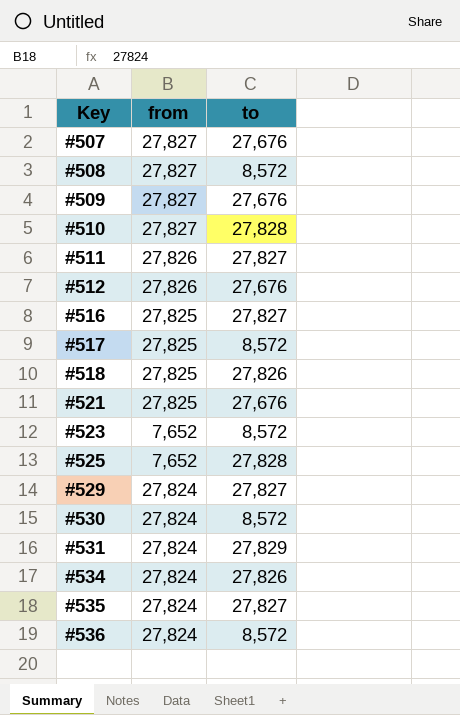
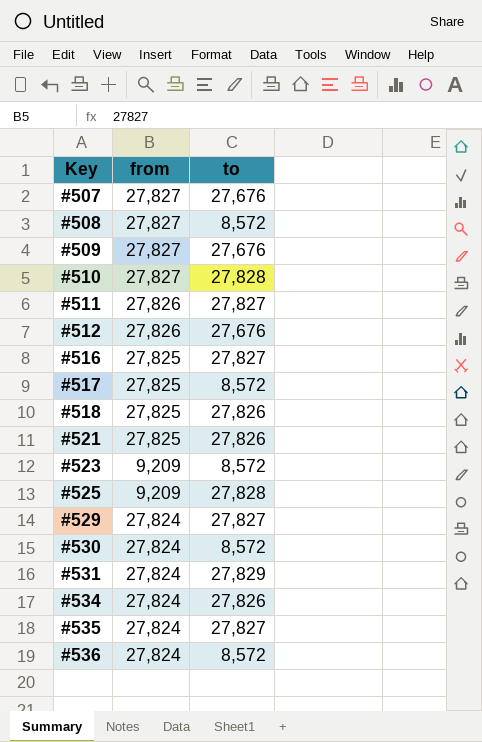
#521 | to: 27,676 -> 27,826
#523 | from: 7,652 -> 9,209
#525 | from: 7,652 -> 9,209

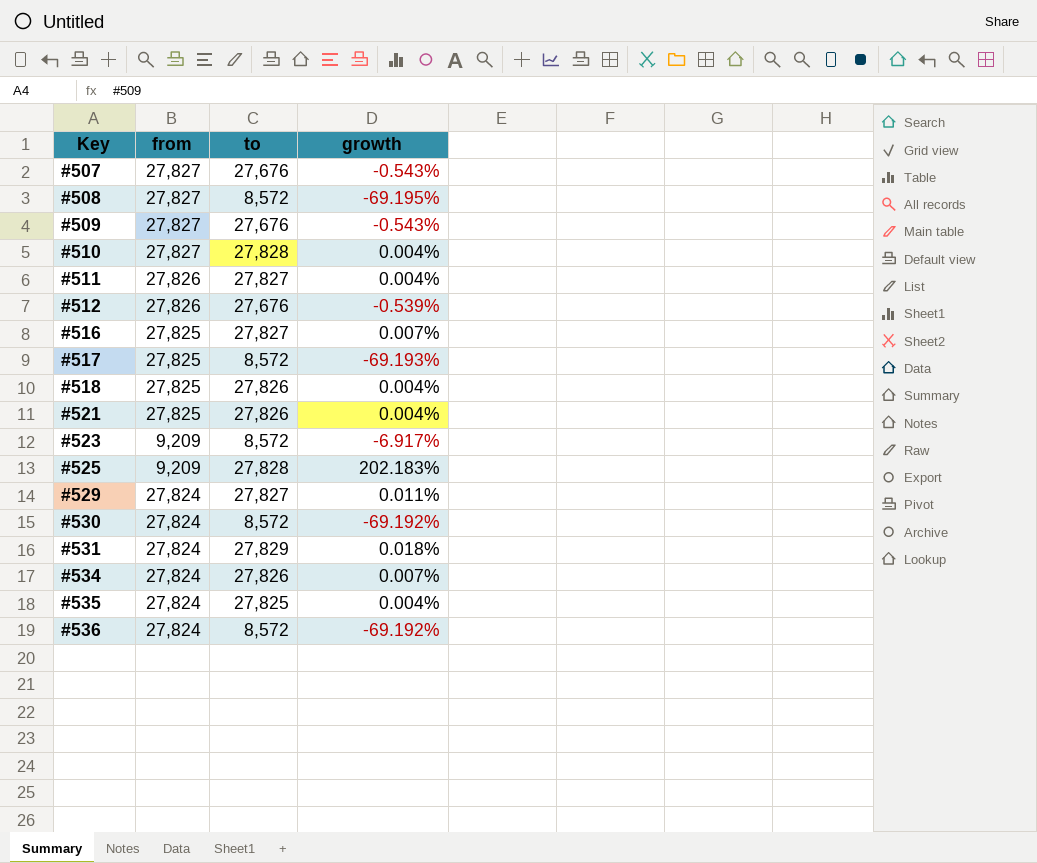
column growth | formula: none -> ([to] - [from]) / [from]
#535 | to: 27,827 -> 27,825

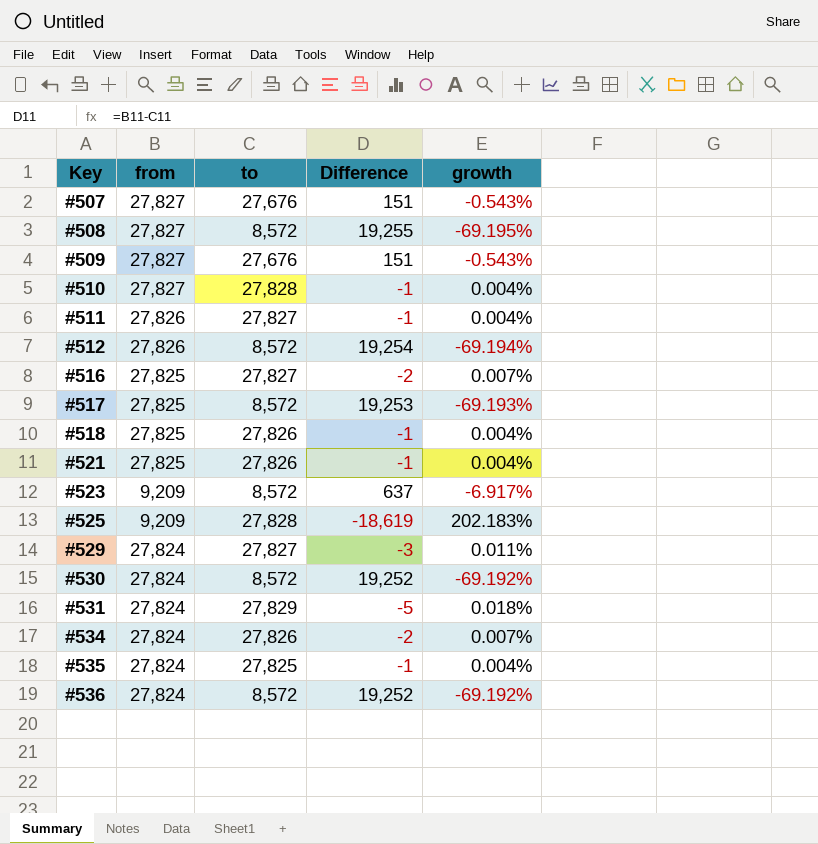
column Difference | formula: none -> [from] - [to]
#512 | to: 27,676 -> 8,572
#512 | growth: -0.539% -> -69.194%

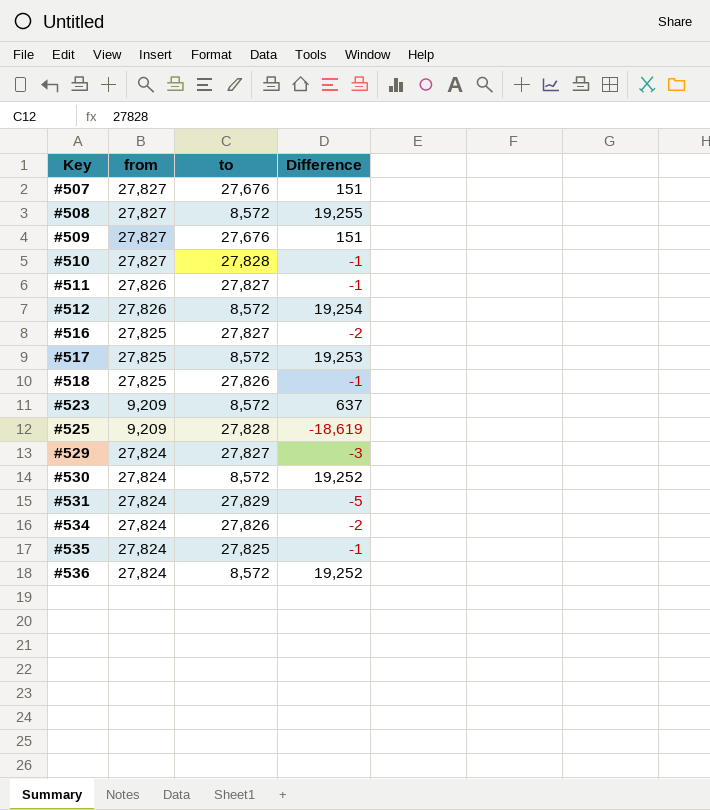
column growth | formula: ([to] - [from]) / [from] -> none
row #521: 27,825 | 27,826 | -1 | 0.004% -> none

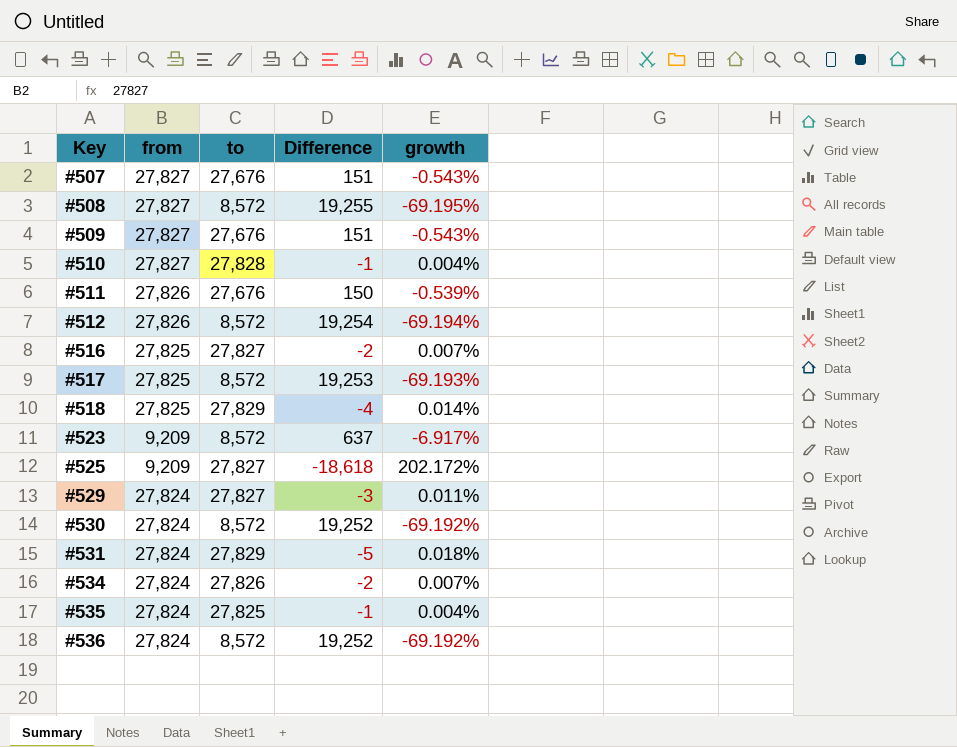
column growth | formula: none -> ([to] - [from]) / [from]
#511 | to: 27,827 -> 27,676
#511 | Difference: -1 -> 150
#518 | to: 27,826 -> 27,829
#518 | Difference: -1 -> -4
#525 | to: 27,828 -> 27,827
#525 | Difference: -18,619 -> -18,618

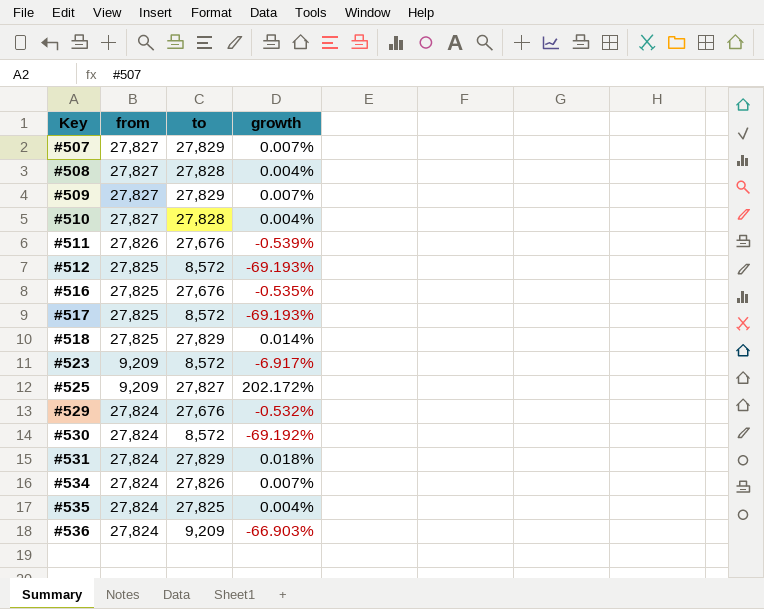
column Difference | formula: [from] - [to] -> none
#507 | to: 27,676 -> 27,829
#507 | growth: -0.543% -> 0.007%
#508 | to: 8,572 -> 27,828
#508 | growth: -69.195% -> 0.004%
#509 | to: 27,676 -> 27,829
#509 | growth: -0.543% -> 0.007%
#512 | from: 27,826 -> 27,825
#512 | growth: -69.194% -> -69.193%
#516 | to: 27,827 -> 27,676
#516 | growth: 0.007% -> -0.535%
#529 | to: 27,827 -> 27,676
#529 | growth: 0.011% -> -0.532%
#536 | to: 8,572 -> 9,209
#536 | growth: -69.192% -> -66.903%

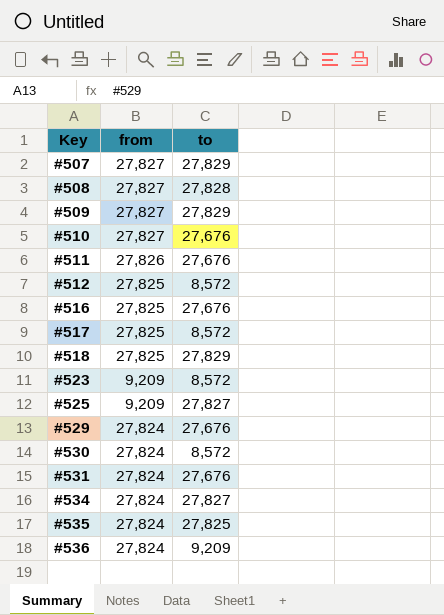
column growth | formula: ([to] - [from]) / [from] -> none
#510 | to: 27,828 -> 27,676
#531 | to: 27,829 -> 27,676
#534 | to: 27,826 -> 27,827

